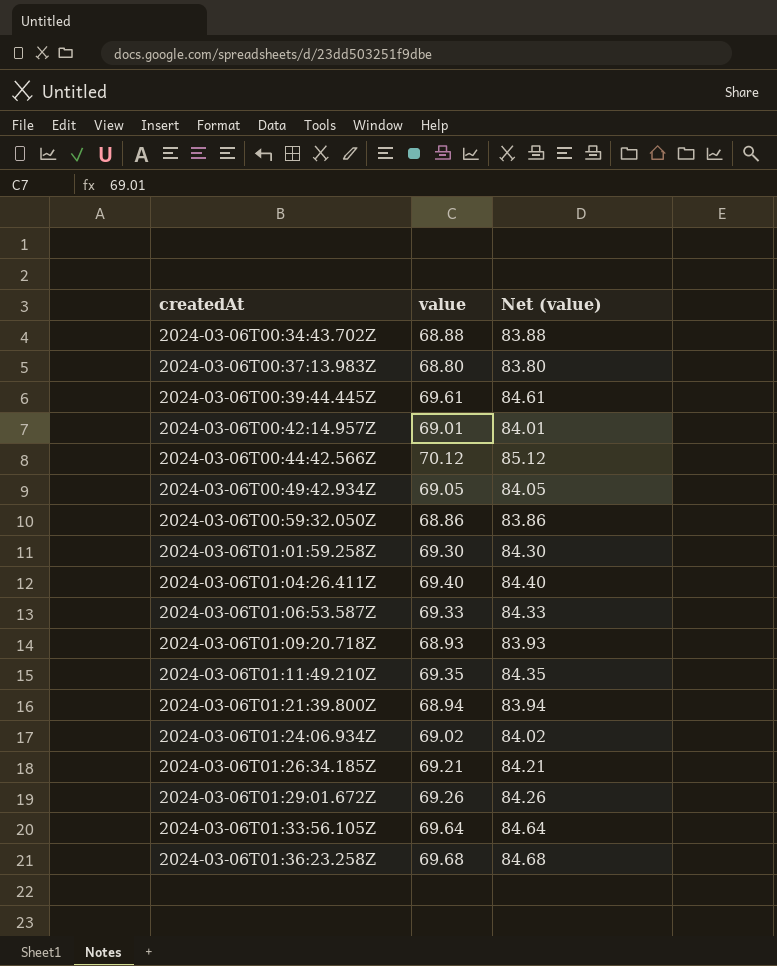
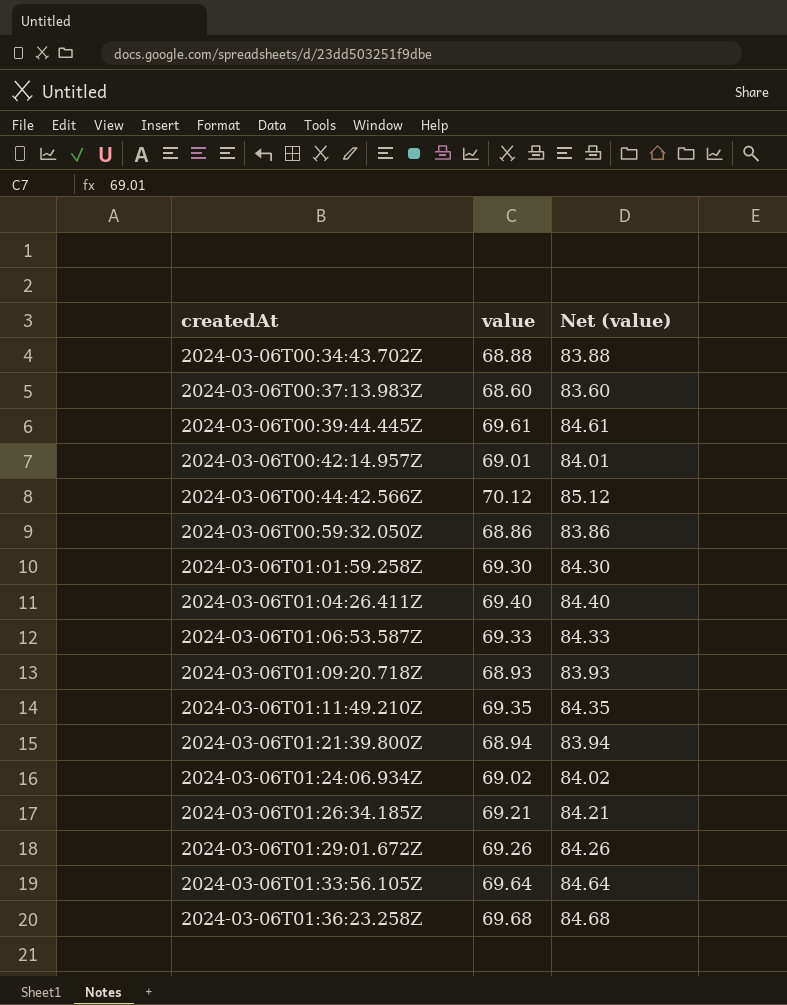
row 2024-03-06T00:49:42.934Z: 69.05 | 84.05 -> none
2024-03-06T00:37:13.983Z | value: 68.80 -> 68.60
2024-03-06T00:37:13.983Z | Net (value): 83.80 -> 83.60

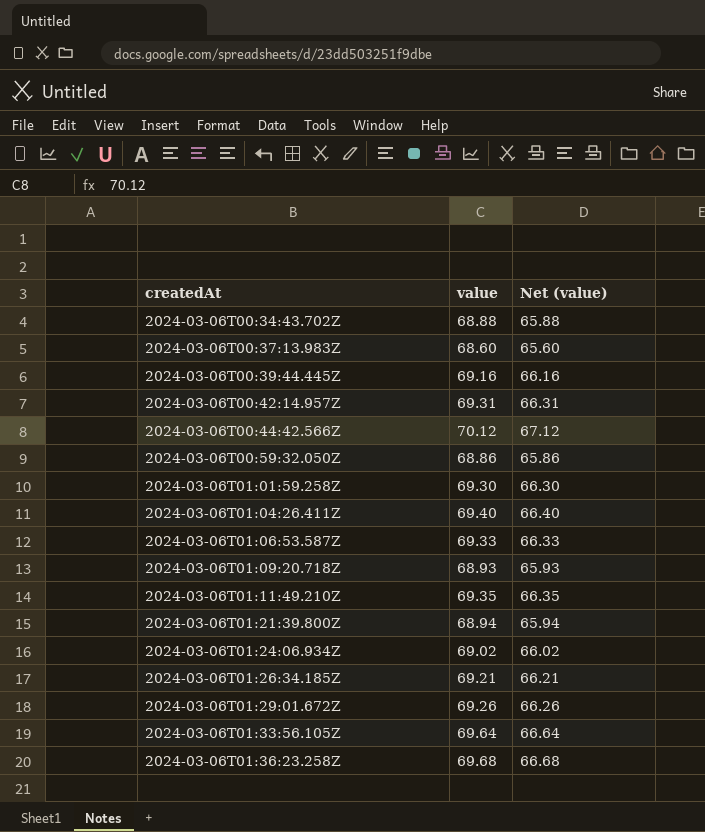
column Net (value) | formula: [value] + 15 -> [value] - 3
2024-03-06T00:39:44.445Z | value: 69.61 -> 69.16
2024-03-06T00:42:14.957Z | value: 69.01 -> 69.31

